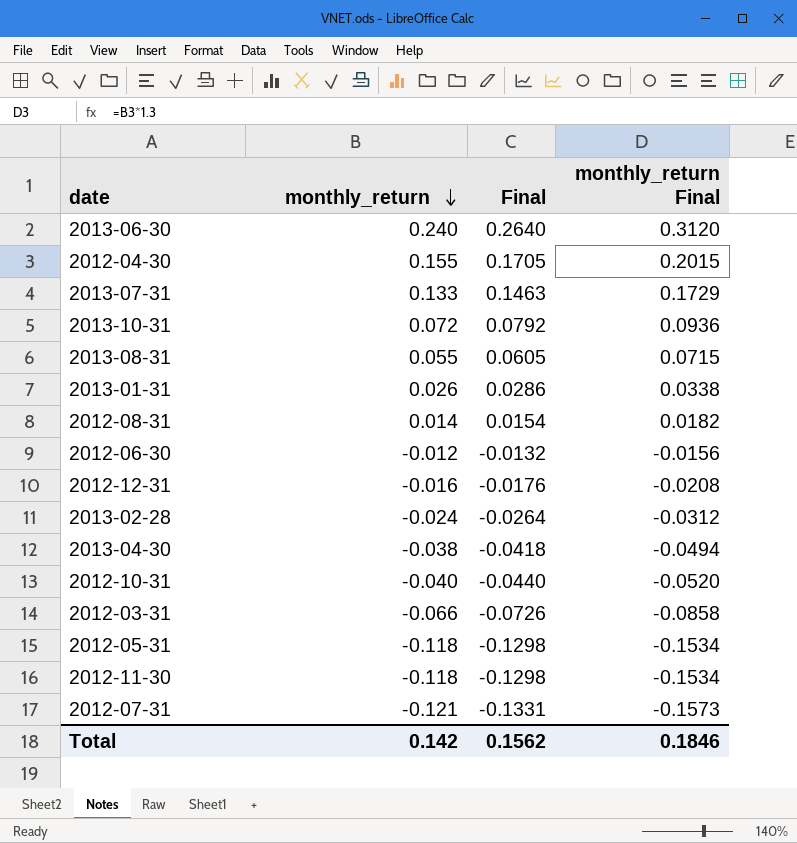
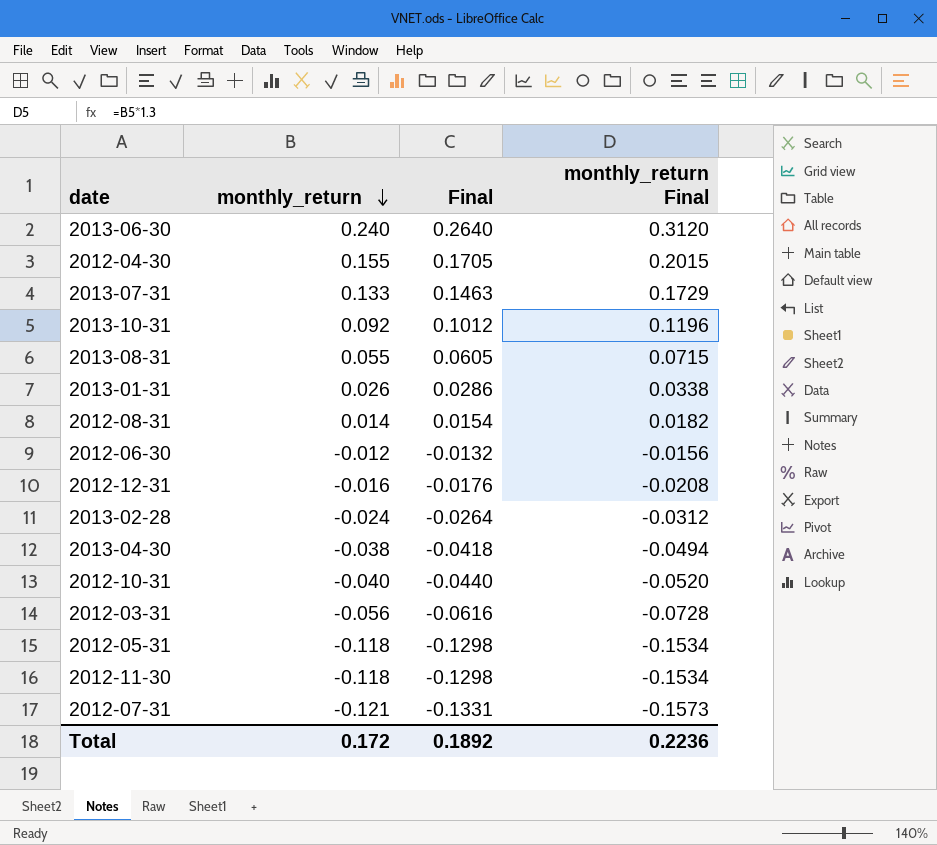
2013-10-31 | monthly_return: 0.072 -> 0.092
2013-10-31 | Final: 0.0792 -> 0.1012
2013-10-31 | monthly_return Final: 0.0936 -> 0.1196
2012-03-31 | monthly_return: -0.066 -> -0.056
2012-03-31 | Final: -0.0726 -> -0.0616
2012-03-31 | monthly_return Final: -0.0858 -> -0.0728
Total | monthly_return: 0.142 -> 0.172
Total | Final: 0.1562 -> 0.1892
Total | monthly_return Final: 0.1846 -> 0.2236

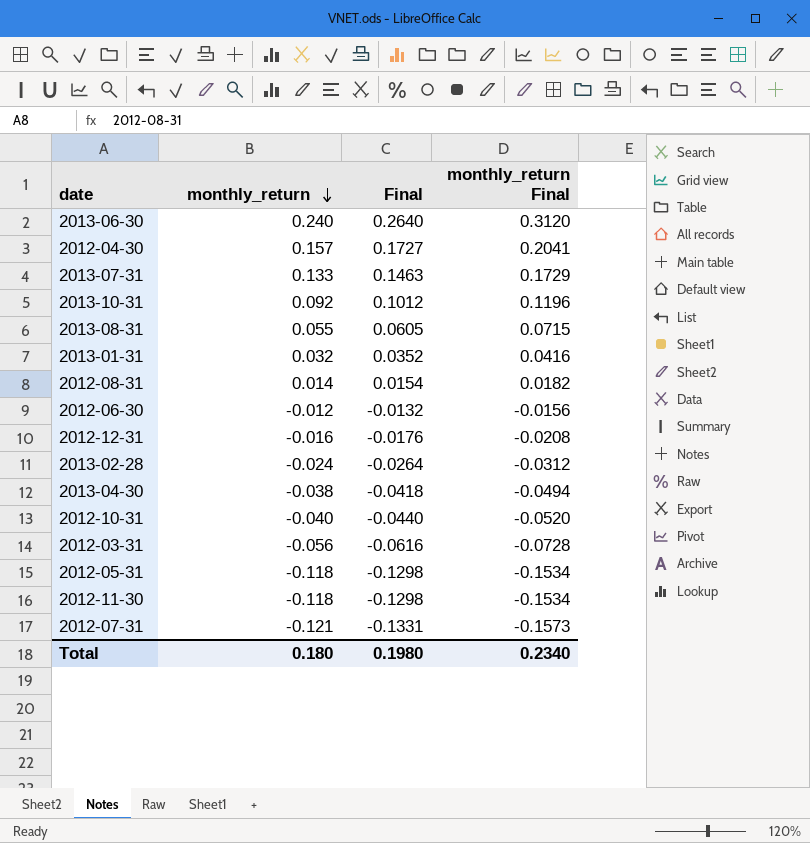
2012-04-30 | monthly_return: 0.155 -> 0.157
2012-04-30 | Final: 0.1705 -> 0.1727
2012-04-30 | monthly_return Final: 0.2015 -> 0.2041
2013-01-31 | monthly_return: 0.026 -> 0.032
2013-01-31 | Final: 0.0286 -> 0.0352
2013-01-31 | monthly_return Final: 0.0338 -> 0.0416
Total | monthly_return: 0.172 -> 0.180
Total | Final: 0.1892 -> 0.1980
Total | monthly_return Final: 0.2236 -> 0.2340

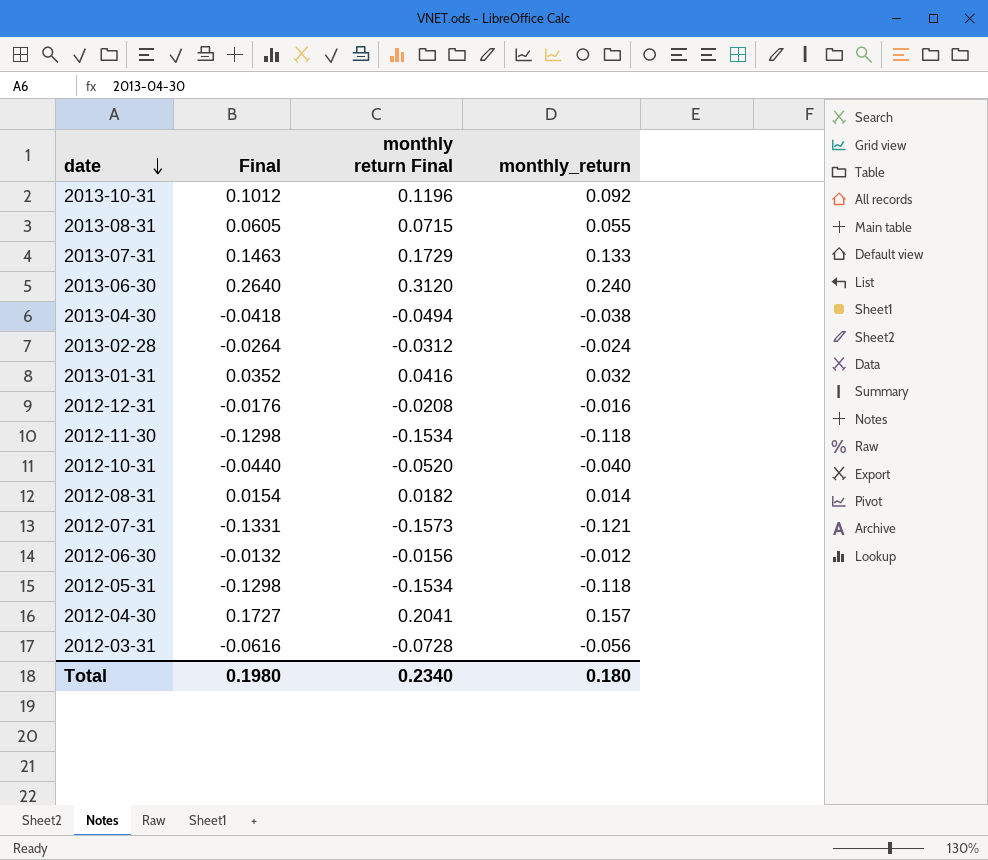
row order: monthly_return descending -> date descending
column name: monthly_return Final -> monthly return Final
column monthly_return | position: 2 -> 4

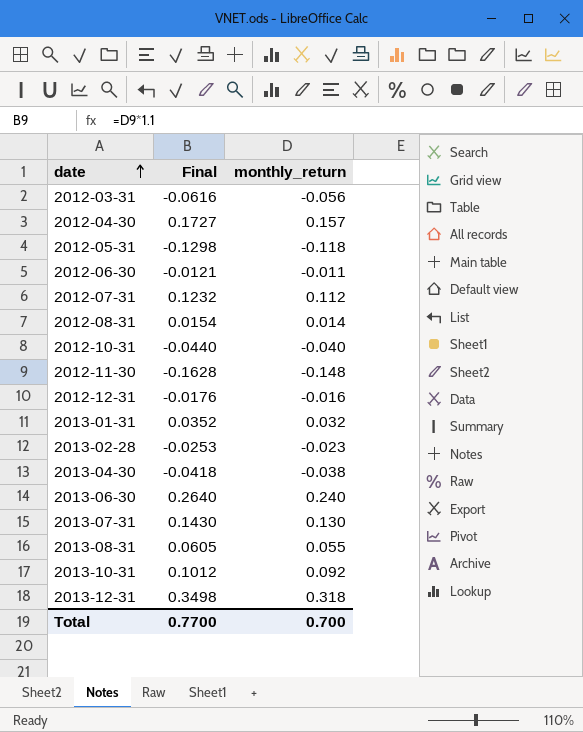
row order: date descending -> date ascending
column monthly return Final | formula: [monthly_return] * 1.3 -> none
2012-06-30 | Final: -0.0132 -> -0.0121
2012-06-30 | monthly_return: -0.012 -> -0.011
2012-07-31 | Final: -0.1331 -> 0.1232
2012-07-31 | monthly_return: -0.121 -> 0.112
2012-11-30 | Final: -0.1298 -> -0.1628
2012-11-30 | monthly_return: -0.118 -> -0.148
2013-02-28 | Final: -0.0264 -> -0.0253
2013-02-28 | monthly_return: -0.024 -> -0.023
2013-07-31 | Final: 0.1463 -> 0.1430
2013-07-31 | monthly_return: 0.133 -> 0.130
row 2013-12-31: none -> 0.3498 | 0.318
Total | Final: 0.1980 -> 0.7700
Total | monthly_return: 0.180 -> 0.700

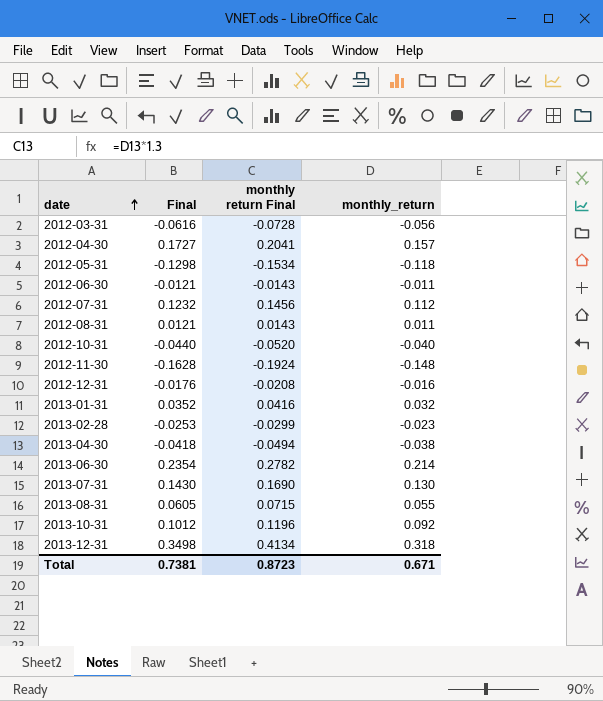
column monthly return Final | formula: none -> [monthly_return] * 1.3
2012-08-31 | Final: 0.0154 -> 0.0121
2012-08-31 | monthly_return: 0.014 -> 0.011
2013-06-30 | Final: 0.2640 -> 0.2354
2013-06-30 | monthly_return: 0.240 -> 0.214
Total | Final: 0.7700 -> 0.7381
Total | monthly_return: 0.700 -> 0.671

